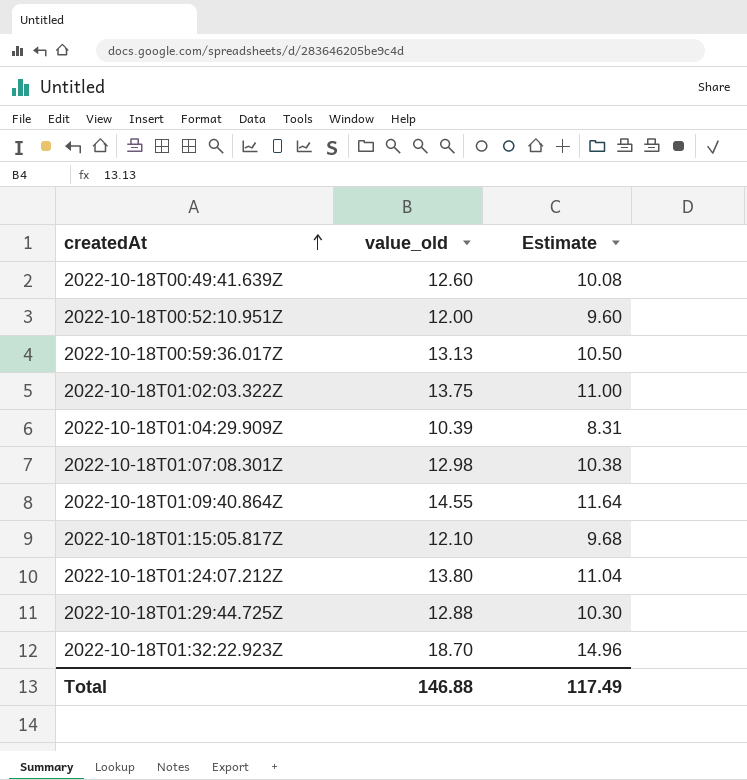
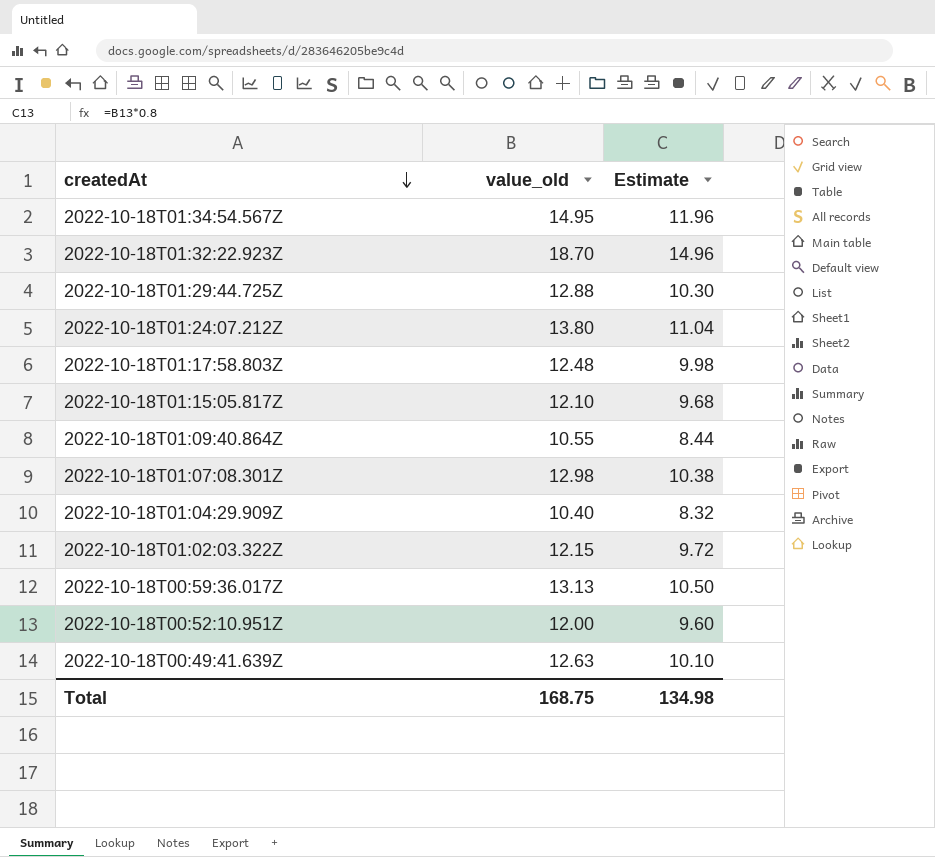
row order: createdAt ascending -> createdAt descending
row 2022-10-18T01:34:54.567Z: none -> 14.95 | 11.96
row 2022-10-18T01:17:58.803Z: none -> 12.48 | 9.98
2022-10-18T01:09:40.864Z | value_old: 14.55 -> 10.55
2022-10-18T01:09:40.864Z | Estimate: 11.64 -> 8.44
2022-10-18T01:04:29.909Z | value_old: 10.39 -> 10.40
2022-10-18T01:04:29.909Z | Estimate: 8.31 -> 8.32
2022-10-18T01:02:03.322Z | value_old: 13.75 -> 12.15
2022-10-18T01:02:03.322Z | Estimate: 11.00 -> 9.72
2022-10-18T00:49:41.639Z | value_old: 12.60 -> 12.63
2022-10-18T00:49:41.639Z | Estimate: 10.08 -> 10.10
Total | value_old: 146.88 -> 168.75
Total | Estimate: 117.49 -> 134.98

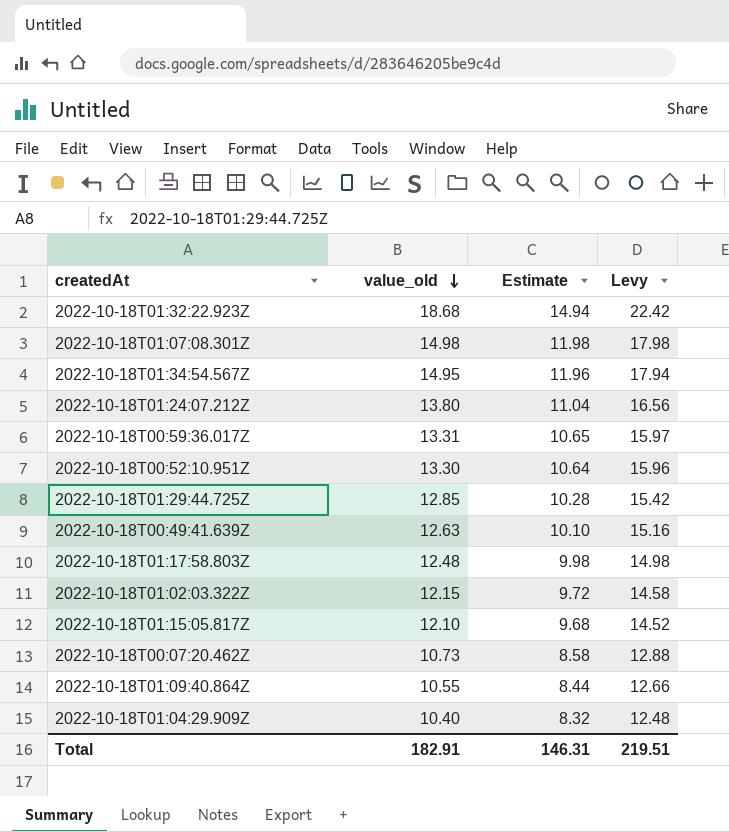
row order: createdAt descending -> value_old descending
column Levy | formula: none -> [value_old] * 1.2
2022-10-18T01:32:22.923Z | value_old: 18.70 -> 18.68
2022-10-18T01:32:22.923Z | Estimate: 14.96 -> 14.94
2022-10-18T01:07:08.301Z | value_old: 12.98 -> 14.98
2022-10-18T01:07:08.301Z | Estimate: 10.38 -> 11.98
2022-10-18T00:59:36.017Z | value_old: 13.13 -> 13.31
2022-10-18T00:59:36.017Z | Estimate: 10.50 -> 10.65
2022-10-18T00:52:10.951Z | value_old: 12.00 -> 13.30
2022-10-18T00:52:10.951Z | Estimate: 9.60 -> 10.64
2022-10-18T01:29:44.725Z | value_old: 12.88 -> 12.85
2022-10-18T01:29:44.725Z | Estimate: 10.30 -> 10.28
row 2022-10-18T00:07:20.462Z: none -> 10.73 | 8.58 | 12.88
Total | value_old: 168.75 -> 182.91
Total | Estimate: 134.98 -> 146.31

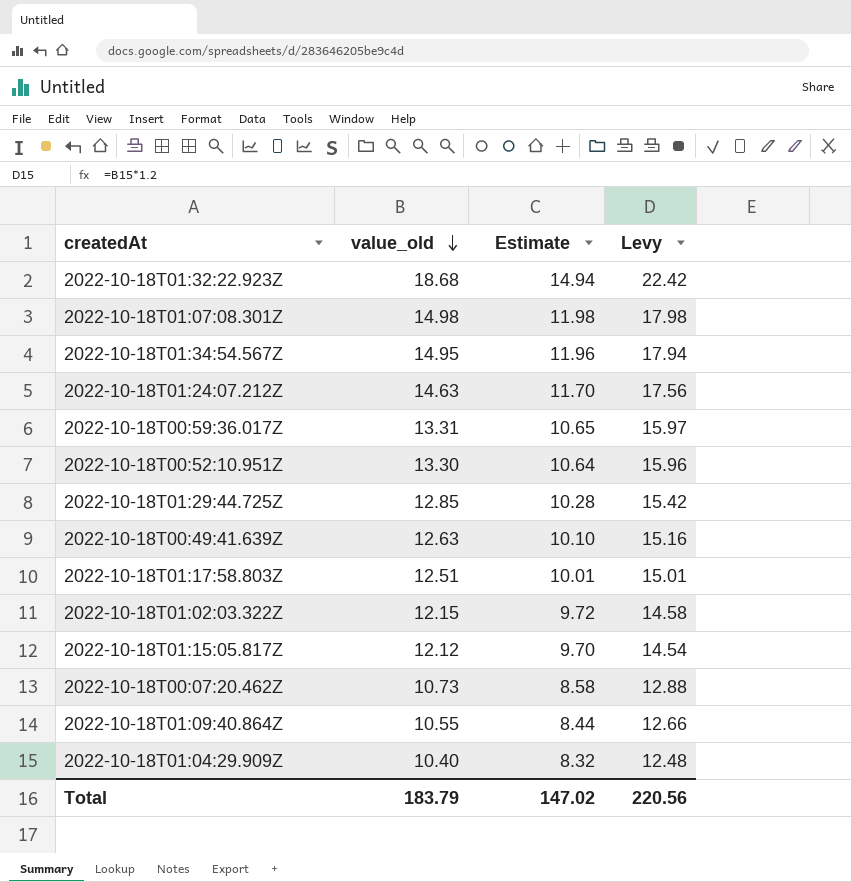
2022-10-18T01:24:07.212Z | value_old: 13.80 -> 14.63
2022-10-18T01:24:07.212Z | Estimate: 11.04 -> 11.70
2022-10-18T01:24:07.212Z | Levy: 16.56 -> 17.56
2022-10-18T01:17:58.803Z | value_old: 12.48 -> 12.51
2022-10-18T01:17:58.803Z | Estimate: 9.98 -> 10.01
2022-10-18T01:17:58.803Z | Levy: 14.98 -> 15.01
2022-10-18T01:15:05.817Z | value_old: 12.10 -> 12.12
2022-10-18T01:15:05.817Z | Estimate: 9.68 -> 9.70
2022-10-18T01:15:05.817Z | Levy: 14.52 -> 14.54
Total | value_old: 182.91 -> 183.79
Total | Estimate: 146.31 -> 147.02
Total | Levy: 219.51 -> 220.56

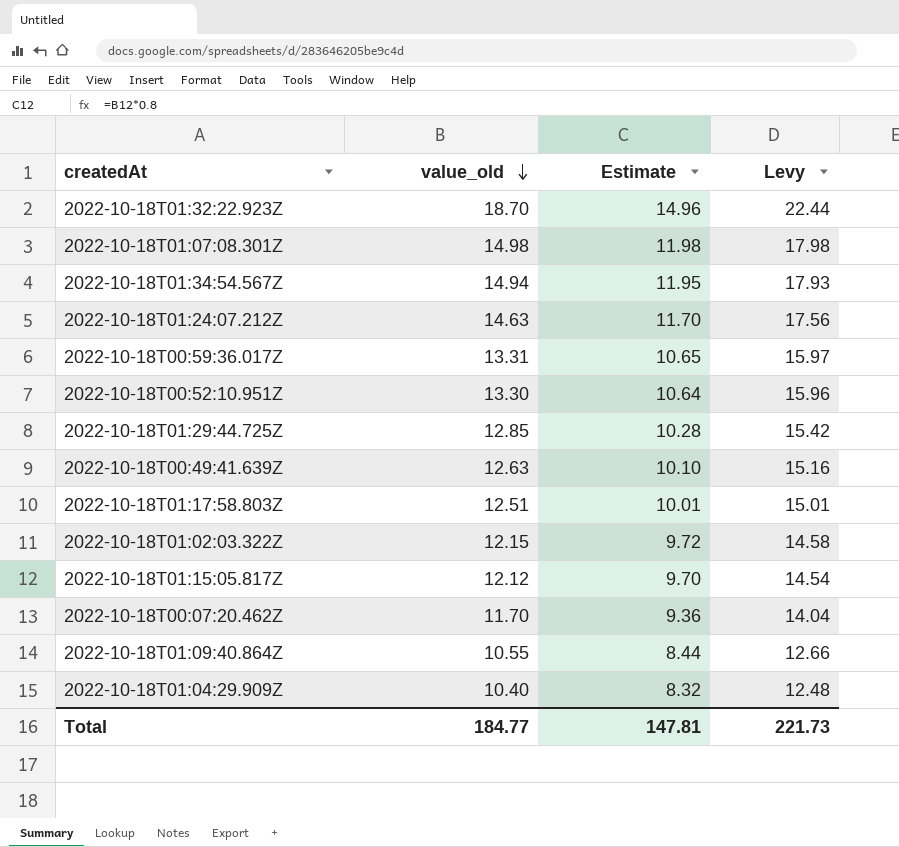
2022-10-18T01:32:22.923Z | value_old: 18.68 -> 18.70
2022-10-18T01:32:22.923Z | Estimate: 14.94 -> 14.96
2022-10-18T01:32:22.923Z | Levy: 22.42 -> 22.44
2022-10-18T01:34:54.567Z | value_old: 14.95 -> 14.94
2022-10-18T01:34:54.567Z | Estimate: 11.96 -> 11.95
2022-10-18T01:34:54.567Z | Levy: 17.94 -> 17.93
2022-10-18T00:07:20.462Z | value_old: 10.73 -> 11.70
2022-10-18T00:07:20.462Z | Estimate: 8.58 -> 9.36
2022-10-18T00:07:20.462Z | Levy: 12.88 -> 14.04
Total | value_old: 183.79 -> 184.77
Total | Estimate: 147.02 -> 147.81
Total | Levy: 220.56 -> 221.73

